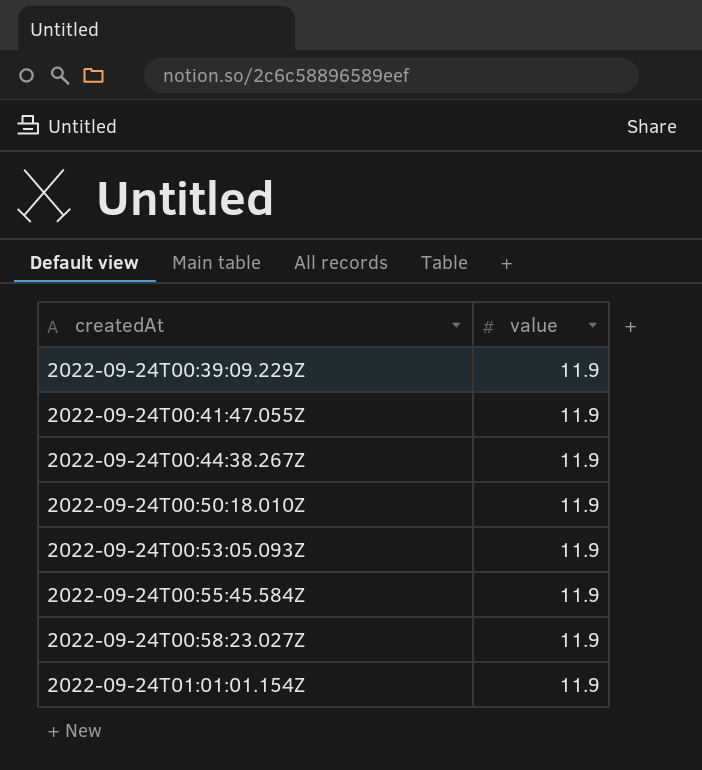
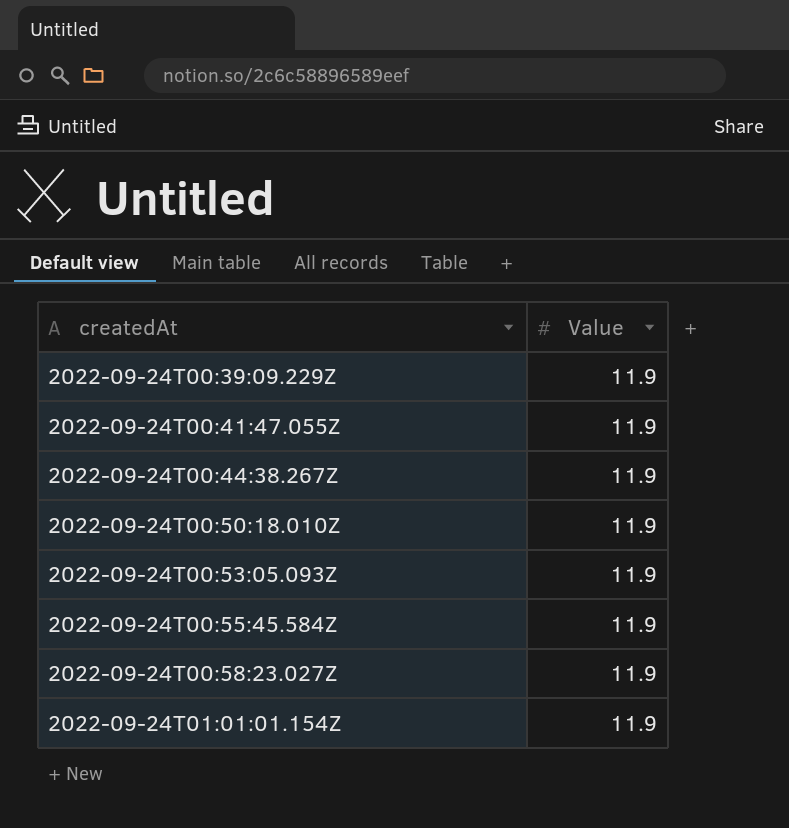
column name: value -> Value

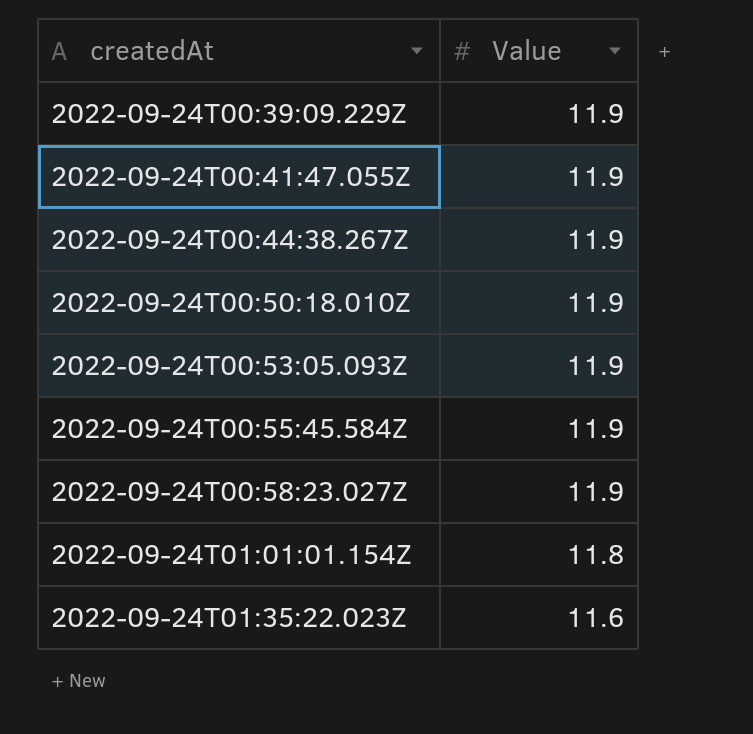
2022-09-24T01:01:01.154Z | Value: 11.9 -> 11.8
row 2022-09-24T01:35:22.023Z: none -> 11.6

